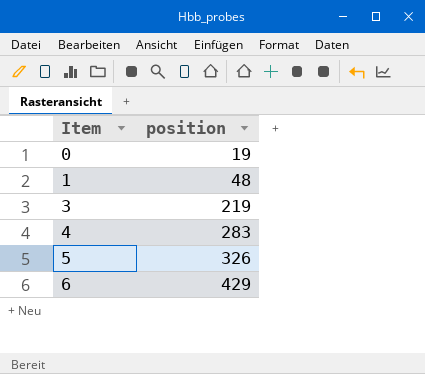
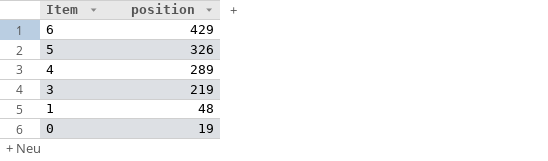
row order: Item ascending -> Item descending
4 | position: 283 -> 289

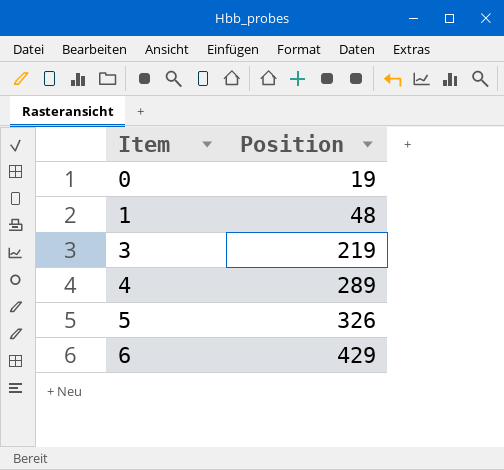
row order: Item descending -> Item ascending
column name: position -> Position

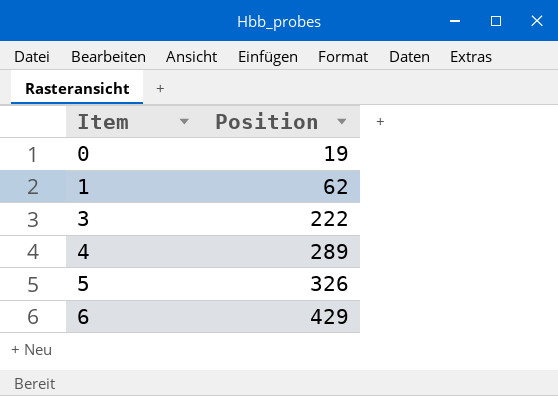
1 | Position: 48 -> 62
3 | Position: 219 -> 222

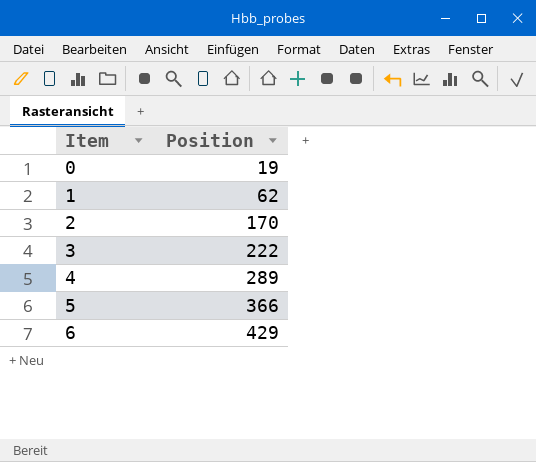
row 2: none -> 170
5 | Position: 326 -> 366

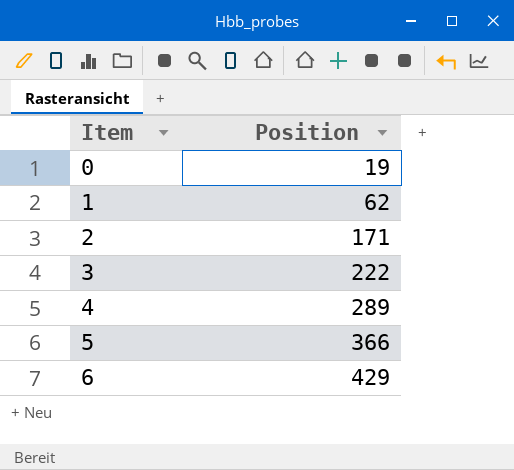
2 | Position: 170 -> 171

